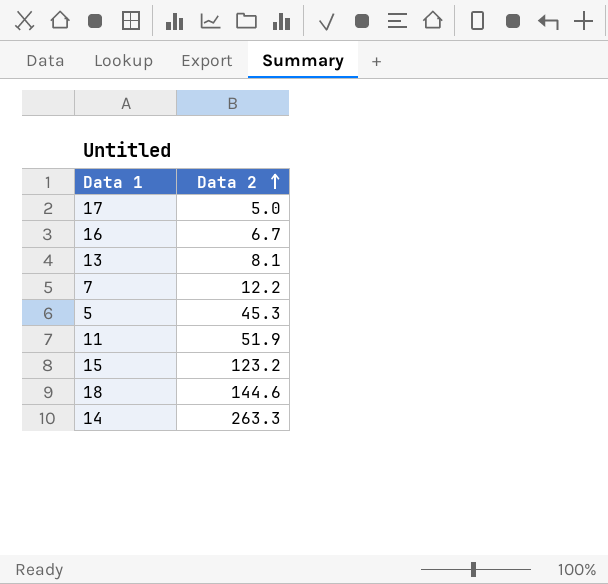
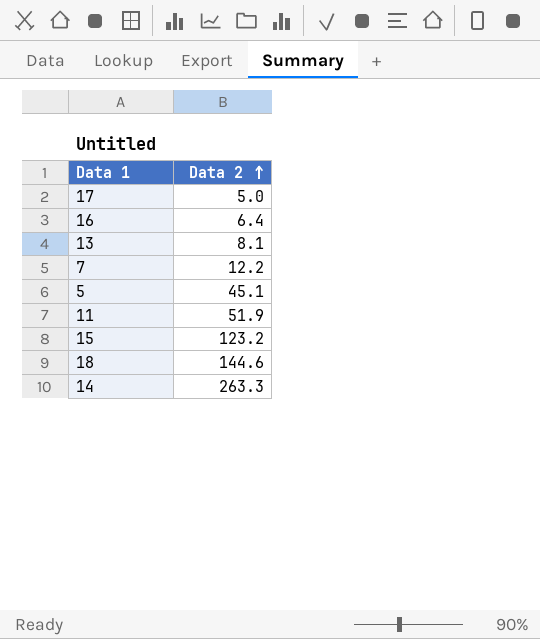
16 | Data 2: 6.7 -> 6.4
5 | Data 2: 45.3 -> 45.1

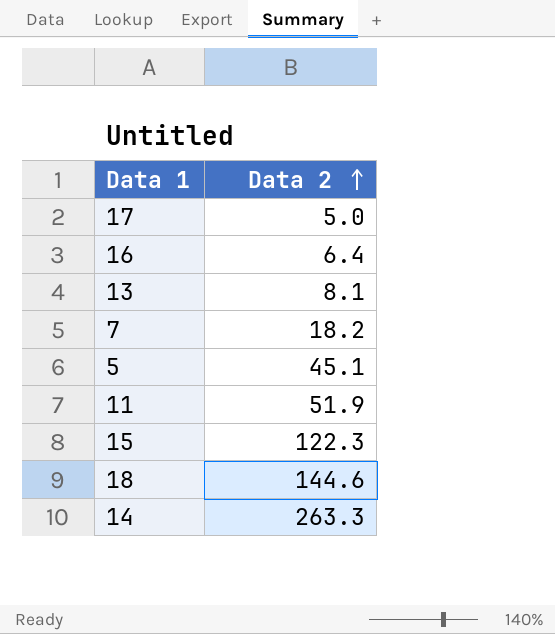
7 | Data 2: 12.2 -> 18.2
15 | Data 2: 123.2 -> 122.3

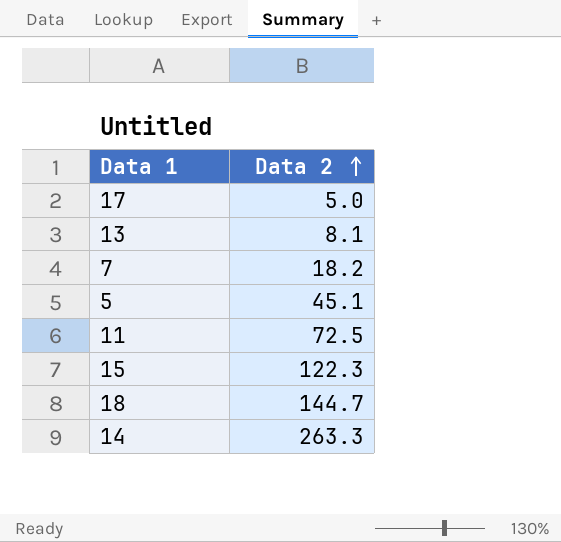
row 16: 6.4 -> none
11 | Data 2: 51.9 -> 72.5
18 | Data 2: 144.6 -> 144.7

